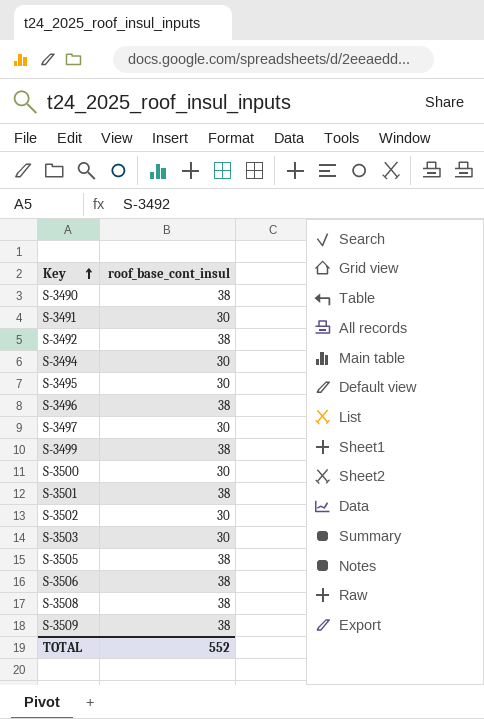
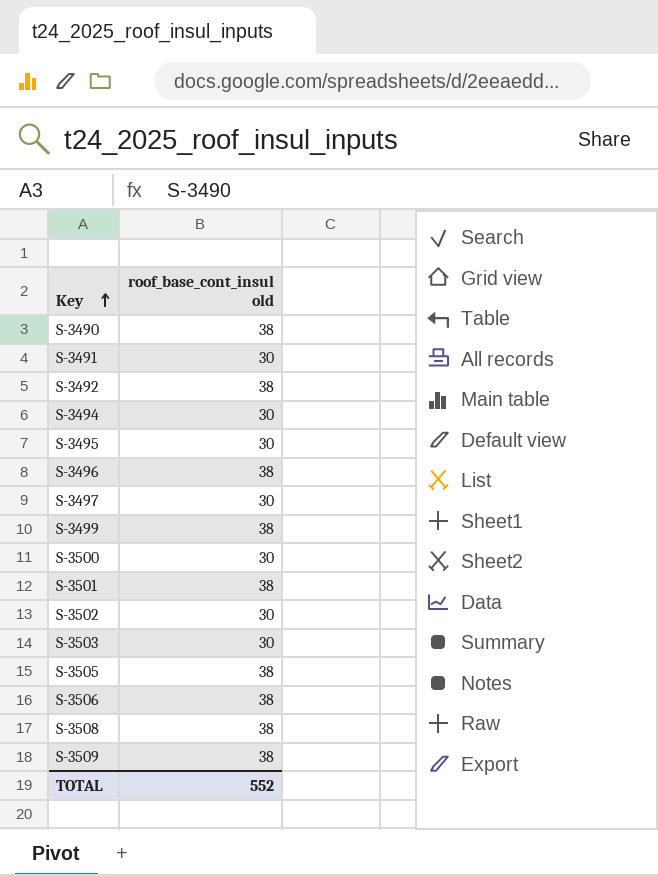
column name: roof_base_cont_insul -> roof_base_cont_insul old

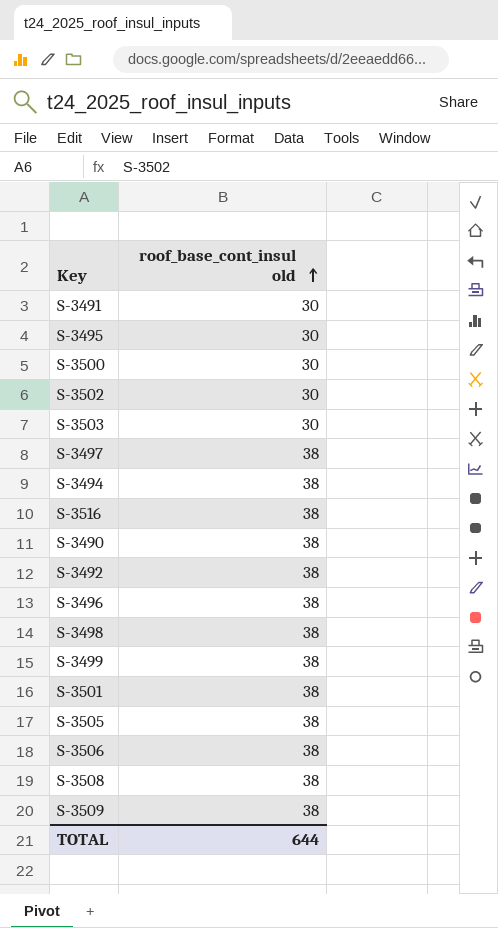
row order: Key ascending -> roof_base_cont_insul old ascending
S-3497 | roof_base_cont_insul old: 30 -> 38
S-3494 | roof_base_cont_insul old: 30 -> 38
row S-3516: none -> 38
row S-3498: none -> 38
TOTAL | roof_base_cont_insul old: 552 -> 644

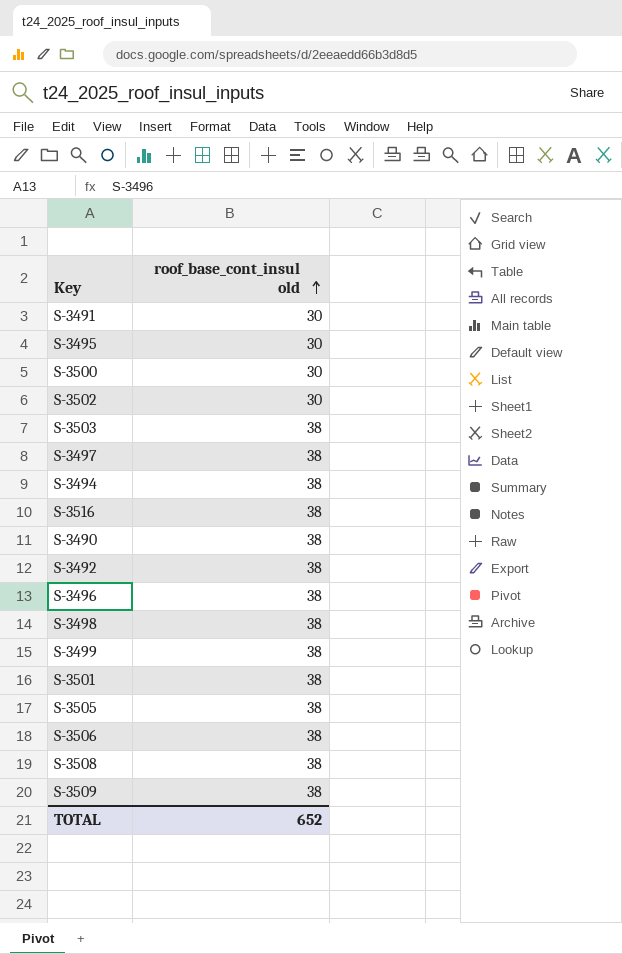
S-3503 | roof_base_cont_insul old: 30 -> 38
TOTAL | roof_base_cont_insul old: 644 -> 652

